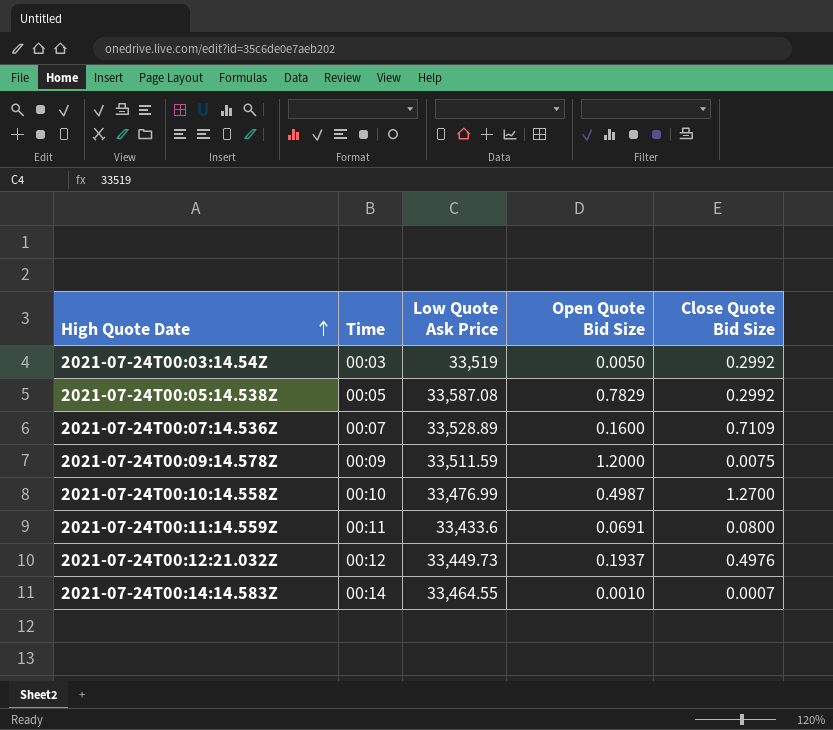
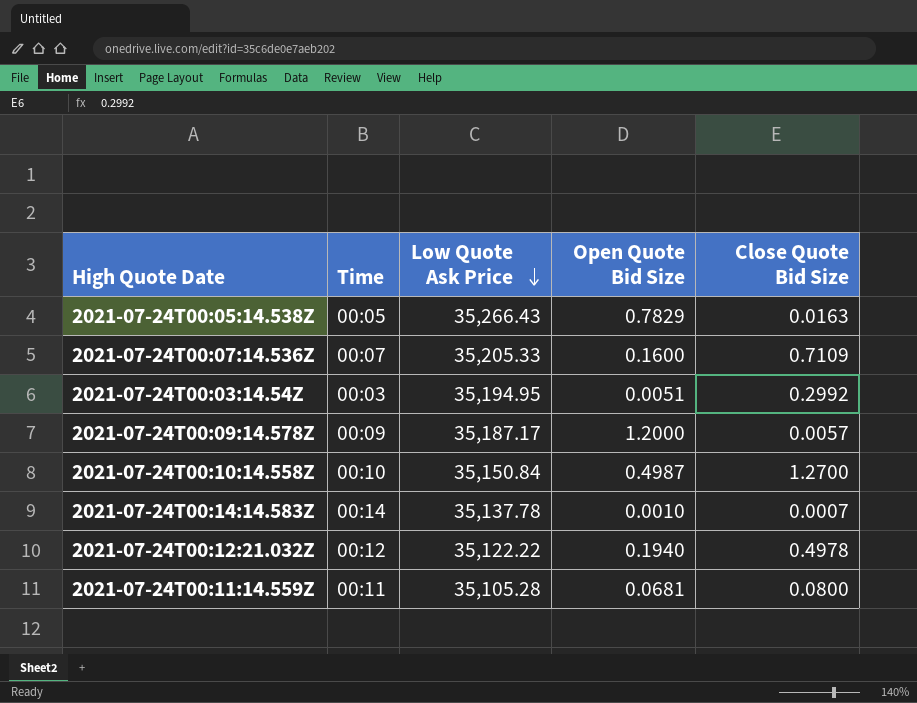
row order: High Quote Date ascending -> Low Quote Ask Price descending
2021-07-24T00:05:14.538Z | Low Quote Ask Price: 33,587.08 -> 35,266.43
2021-07-24T00:05:14.538Z | Close Quote Bid Size: 0.2992 -> 0.0163
2021-07-24T00:07:14.536Z | Low Quote Ask Price: 33,528.89 -> 35,205.33
2021-07-24T00:03:14.54Z | Low Quote Ask Price: 33,519 -> 35,194.95
2021-07-24T00:03:14.54Z | Open Quote Bid Size: 0.0050 -> 0.0051
2021-07-24T00:09:14.578Z | Low Quote Ask Price: 33,511.59 -> 35,187.17
2021-07-24T00:09:14.578Z | Close Quote Bid Size: 0.0075 -> 0.0057
2021-07-24T00:10:14.558Z | Low Quote Ask Price: 33,476.99 -> 35,150.84
2021-07-24T00:14:14.583Z | Low Quote Ask Price: 33,464.55 -> 35,137.78
2021-07-24T00:12:21.032Z | Low Quote Ask Price: 33,449.73 -> 35,122.22
2021-07-24T00:12:21.032Z | Open Quote Bid Size: 0.1937 -> 0.1940
2021-07-24T00:12:21.032Z | Close Quote Bid Size: 0.4976 -> 0.4978
2021-07-24T00:11:14.559Z | Low Quote Ask Price: 33,433.6 -> 35,105.28
2021-07-24T00:11:14.559Z | Open Quote Bid Size: 0.0691 -> 0.0681

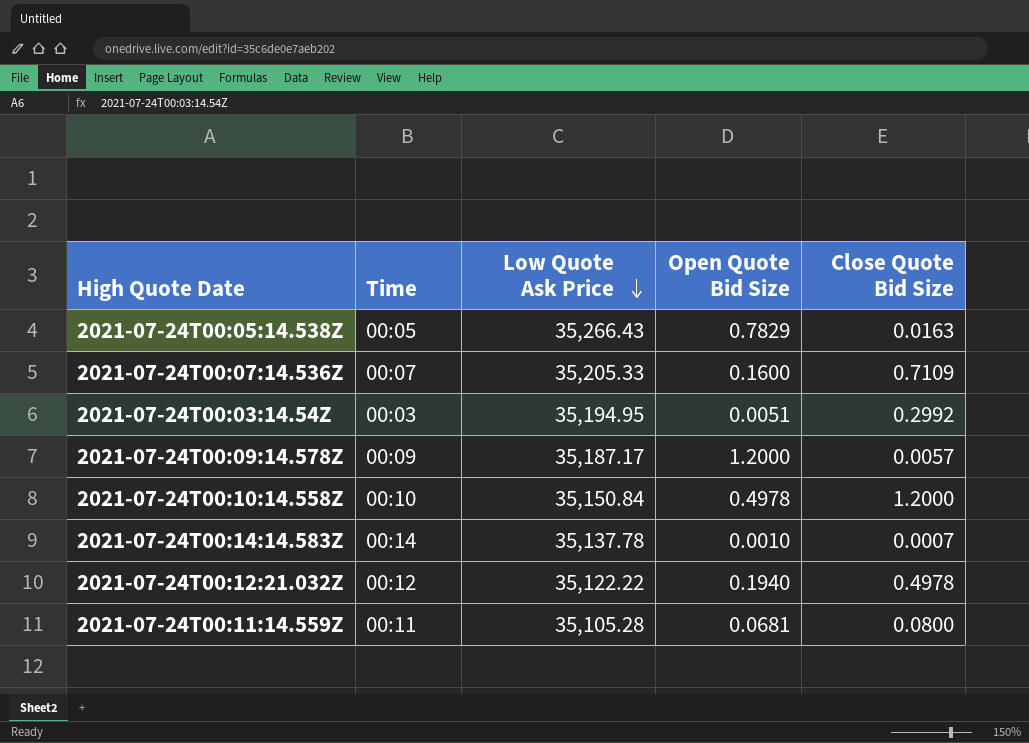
2021-07-24T00:10:14.558Z | Open Quote Bid Size: 0.4987 -> 0.4978
2021-07-24T00:10:14.558Z | Close Quote Bid Size: 1.2700 -> 1.2000

